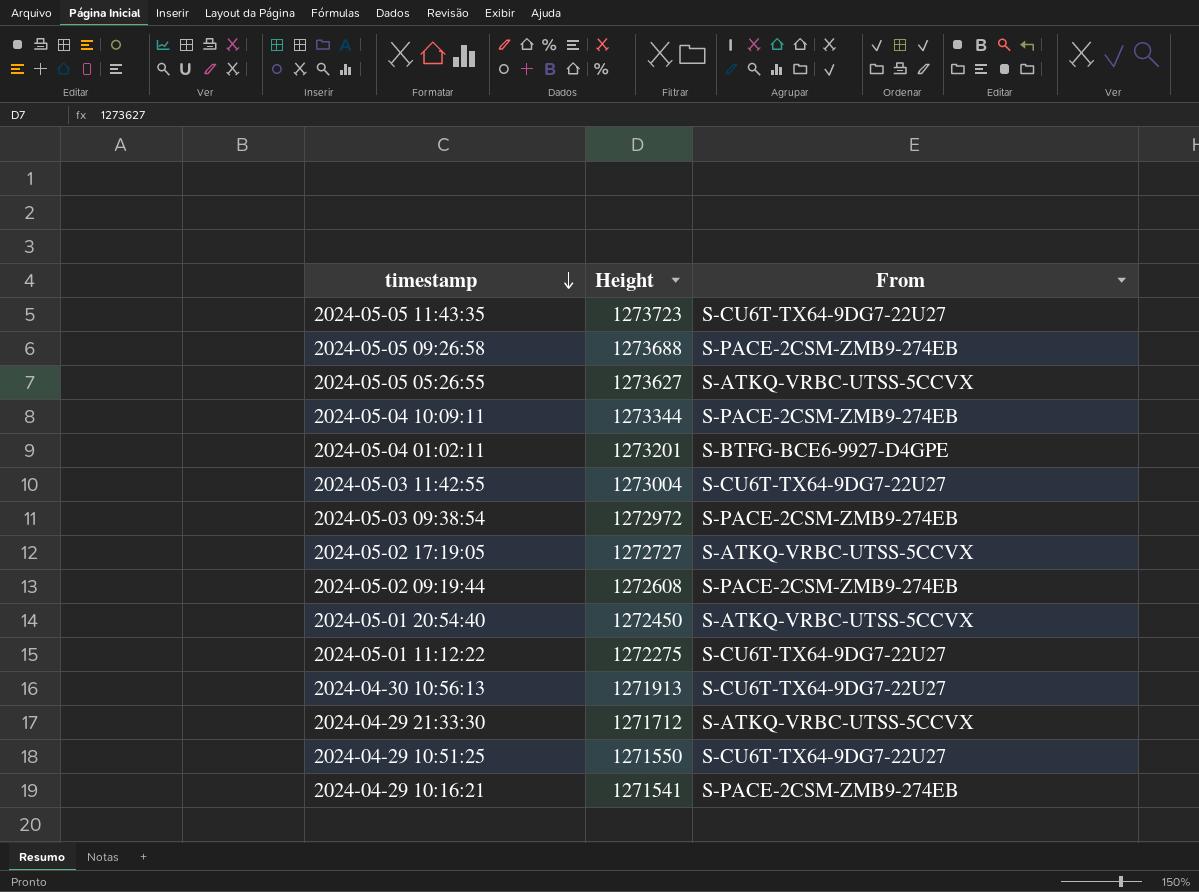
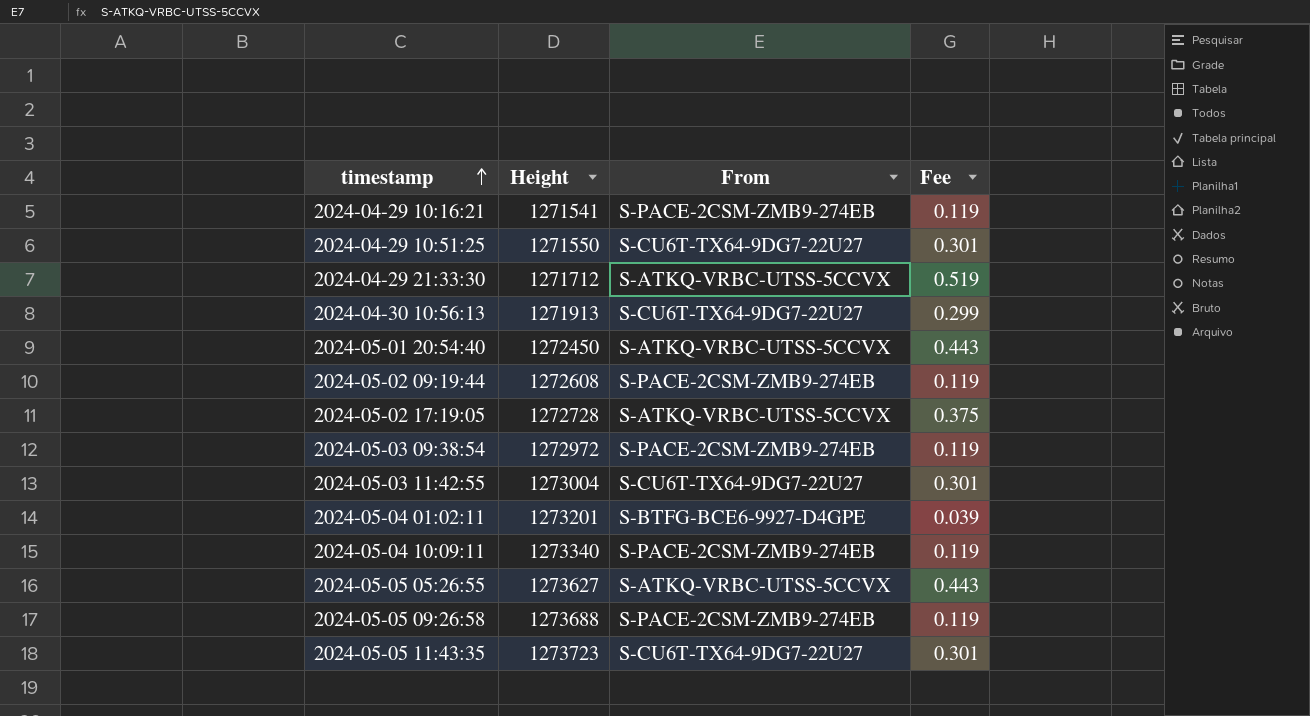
row order: timestamp descending -> timestamp ascending
column Fee | position: none -> 4
row 2024-05-01 11:12:22: 1272275 | S-CU6T-TX64-9DG7-22U27 -> none
2024-05-02 17:19:05 | Height: 1272727 -> 1272728
2024-05-04 10:09:11 | Height: 1273344 -> 1273340

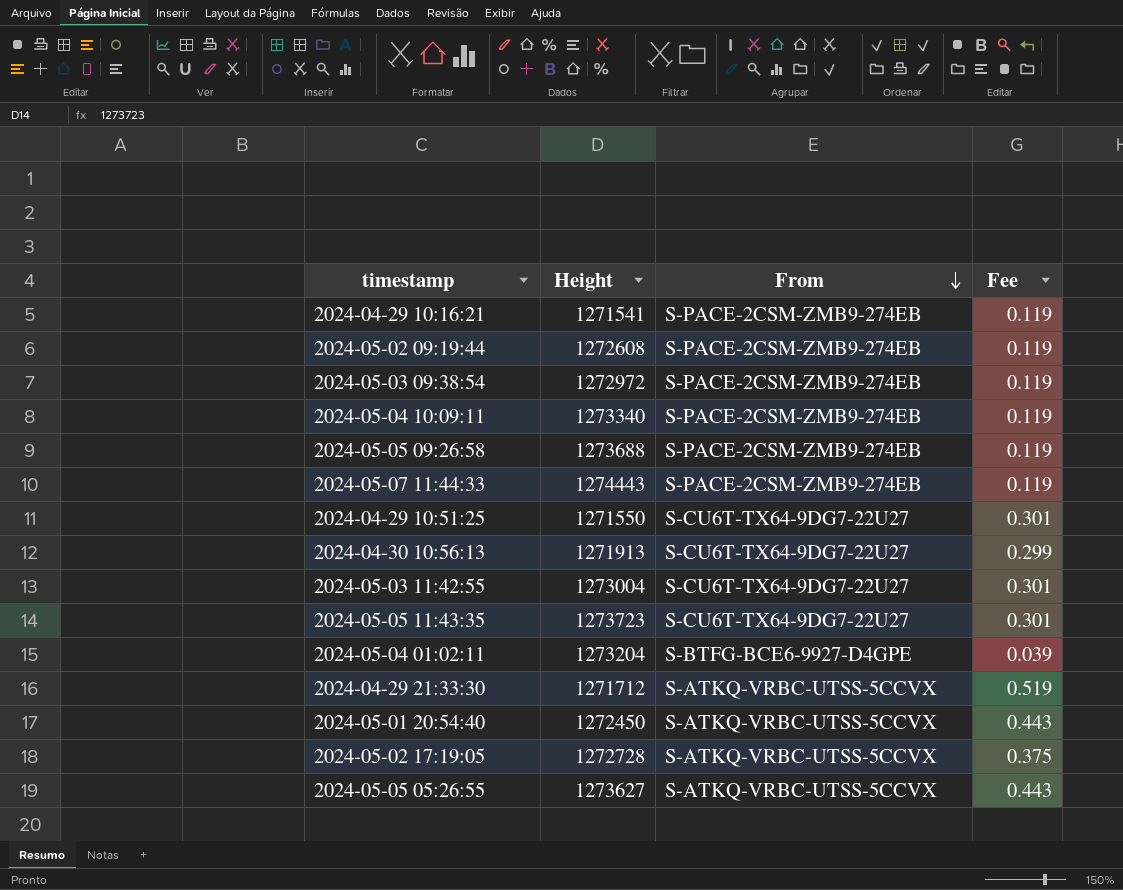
row order: timestamp ascending -> From descending
row 2024-05-07 11:44:33: none -> 1274443 | S-PACE-2CSM-ZMB9-274EB | 0.119
2024-05-04 01:02:11 | Height: 1273201 -> 1273204

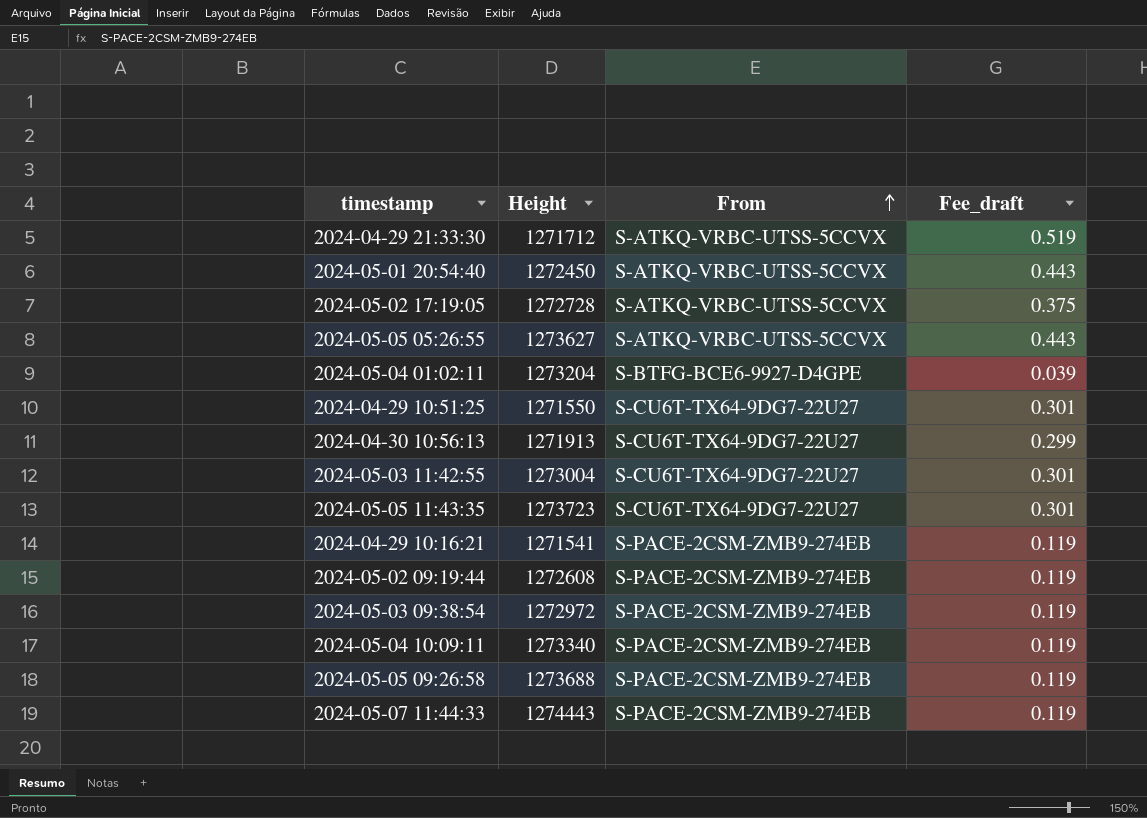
row order: From descending -> From ascending
column name: Fee -> Fee_draft

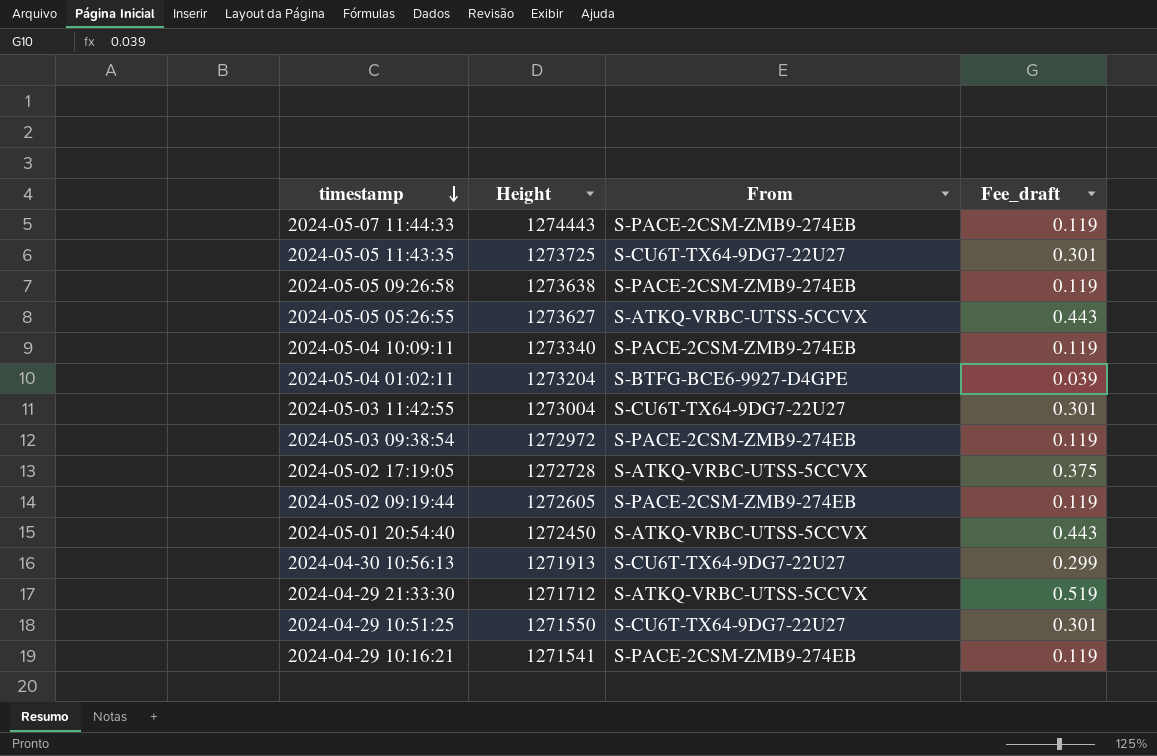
row order: From ascending -> timestamp descending
2024-05-05 11:43:35 | Height: 1273723 -> 1273725
2024-05-05 09:26:58 | Height: 1273688 -> 1273638
2024-05-02 09:19:44 | Height: 1272608 -> 1272605

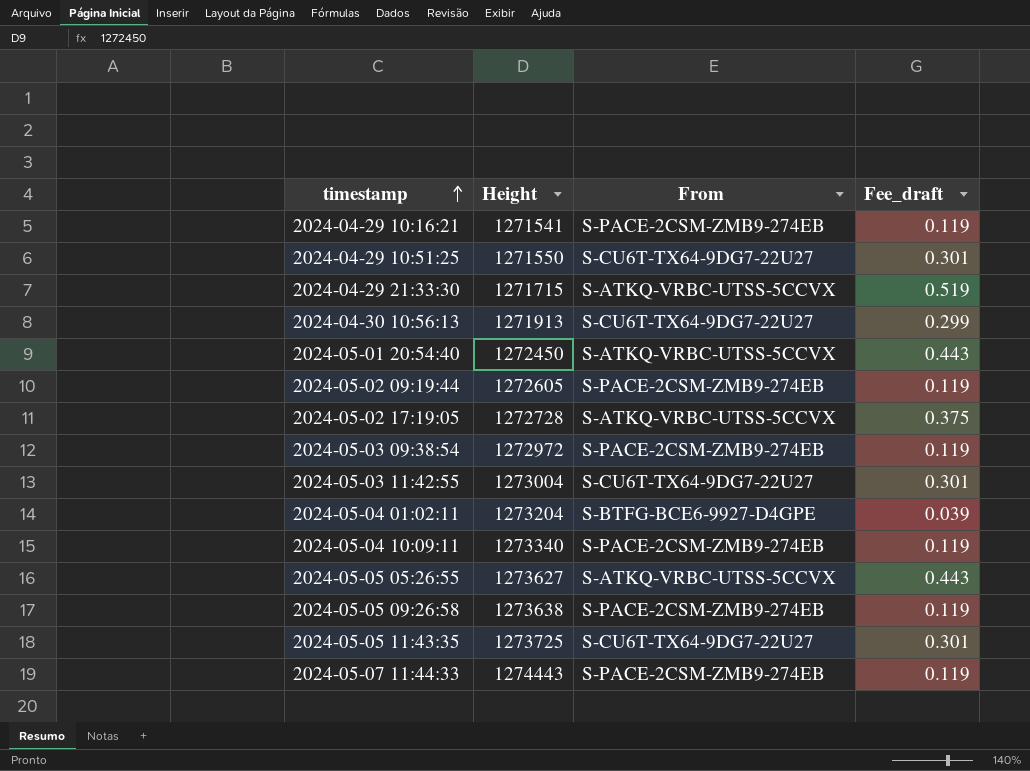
row order: timestamp descending -> timestamp ascending
2024-04-29 21:33:30 | Height: 1271712 -> 1271715

